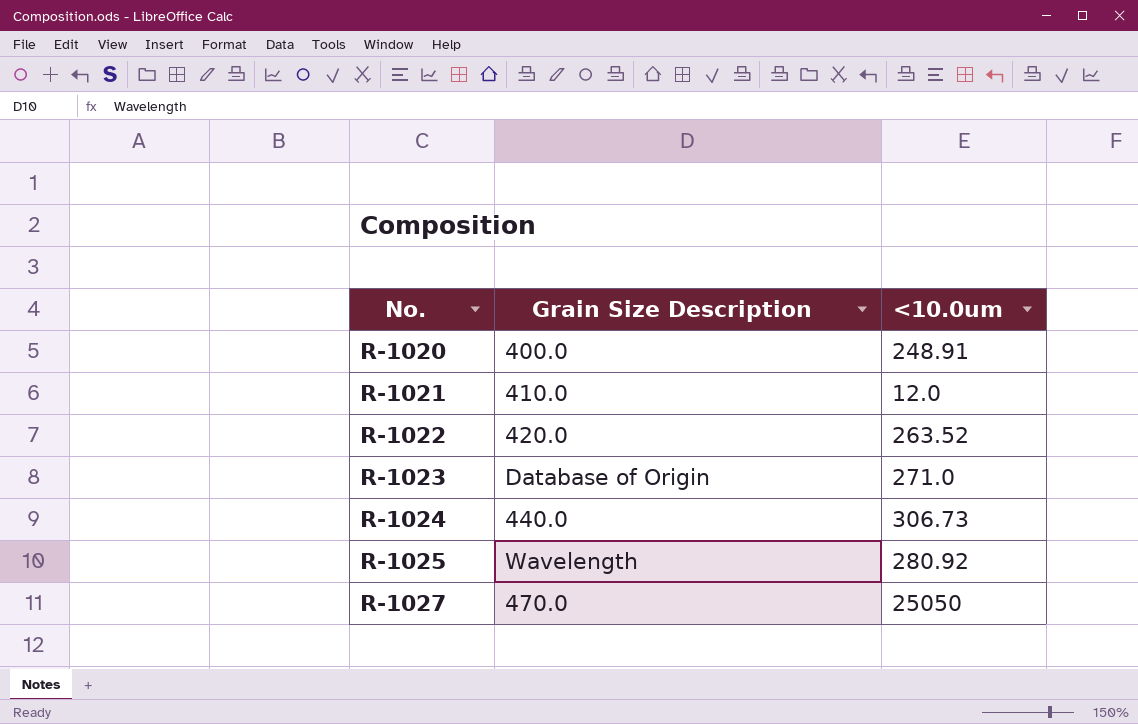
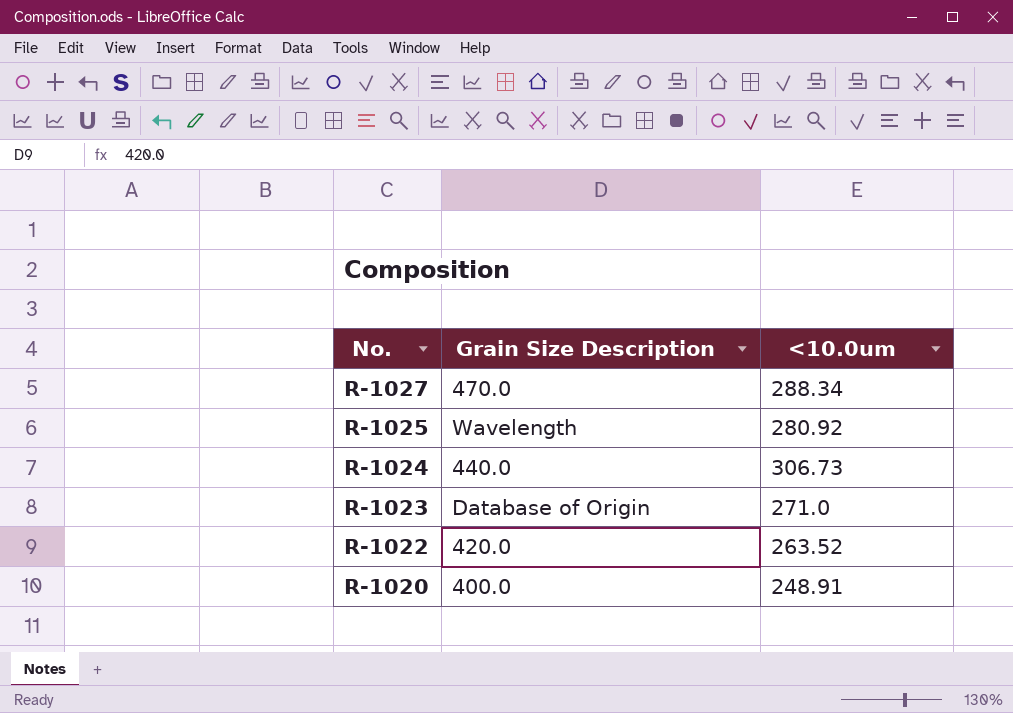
row order: No. ascending -> No. descending
row R-1021: 410.0 | 12.0 -> none
R-1027 | <10.0um: 25050 -> 288.34

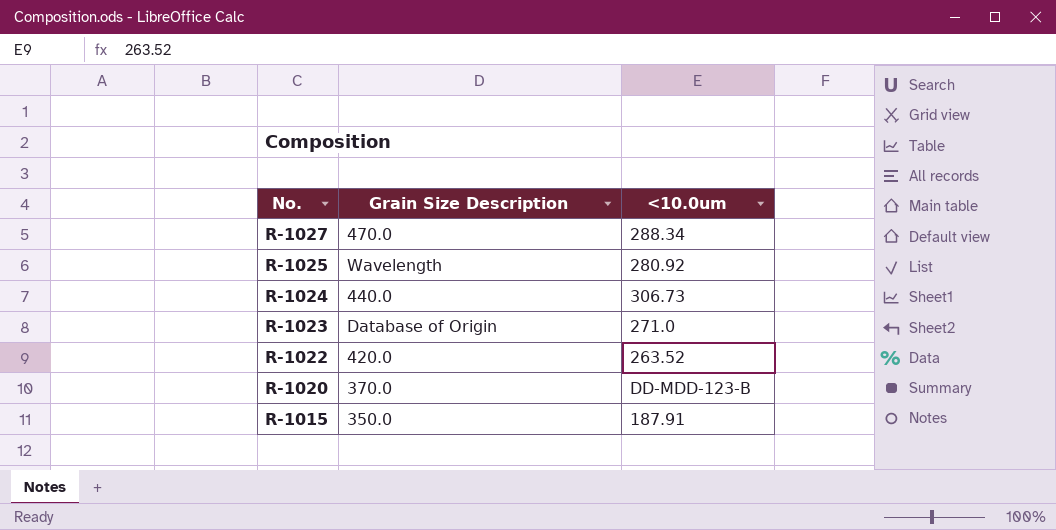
R-1020 | Grain Size Description: 400.0 -> 370.0
R-1020 | <10.0um: 248.91 -> DD-MDD-123-B
row R-1015: none -> 350.0 | 187.91

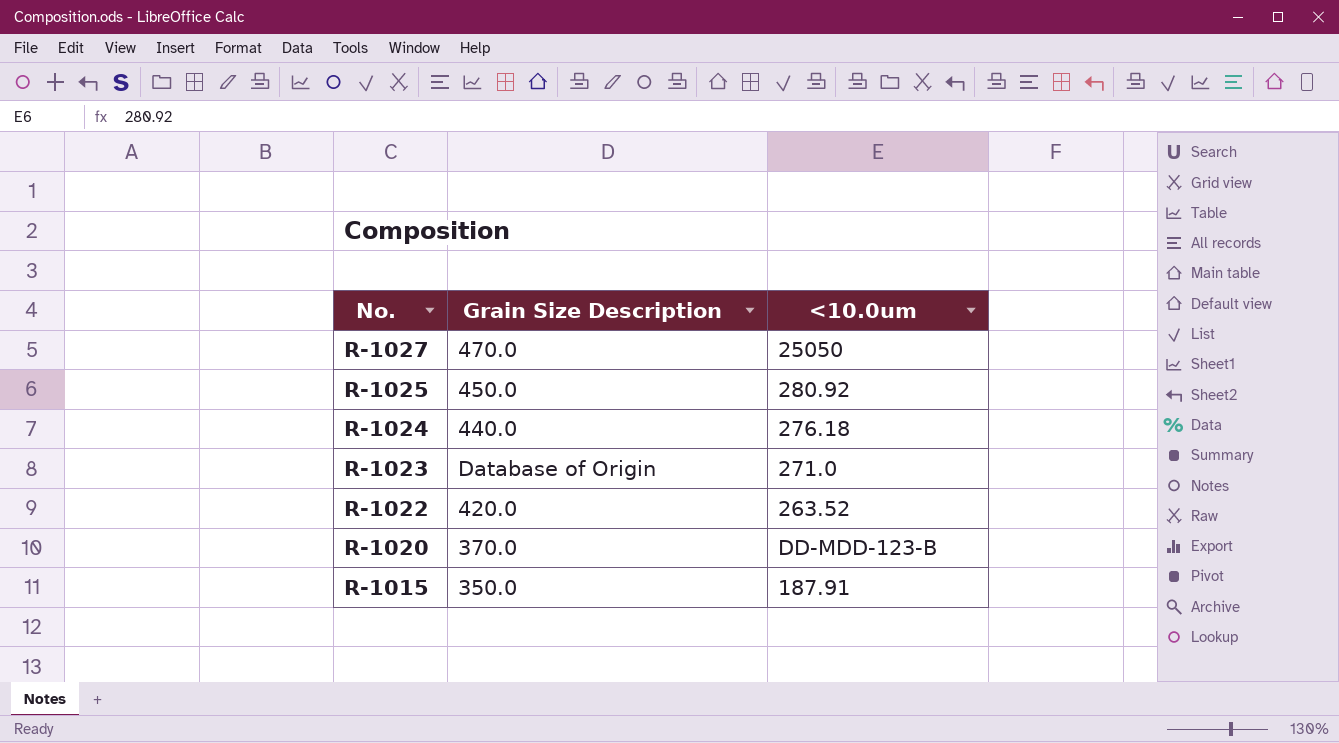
R-1027 | <10.0um: 288.34 -> 25050
R-1025 | Grain Size Description: Wavelength -> 450.0
R-1024 | <10.0um: 306.73 -> 276.18

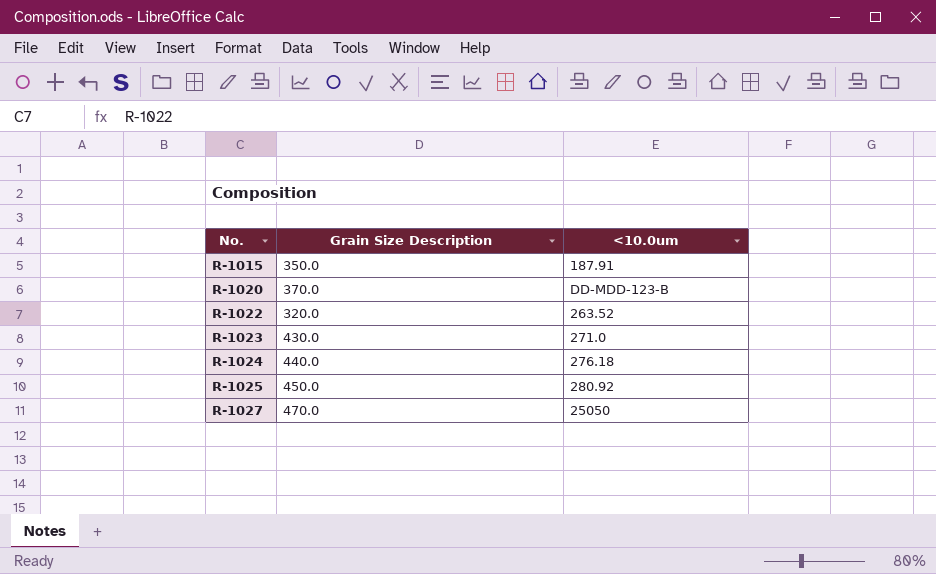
row order: No. descending -> No. ascending
R-1022 | Grain Size Description: 420.0 -> 320.0
R-1023 | Grain Size Description: Database of Origin -> 430.0

